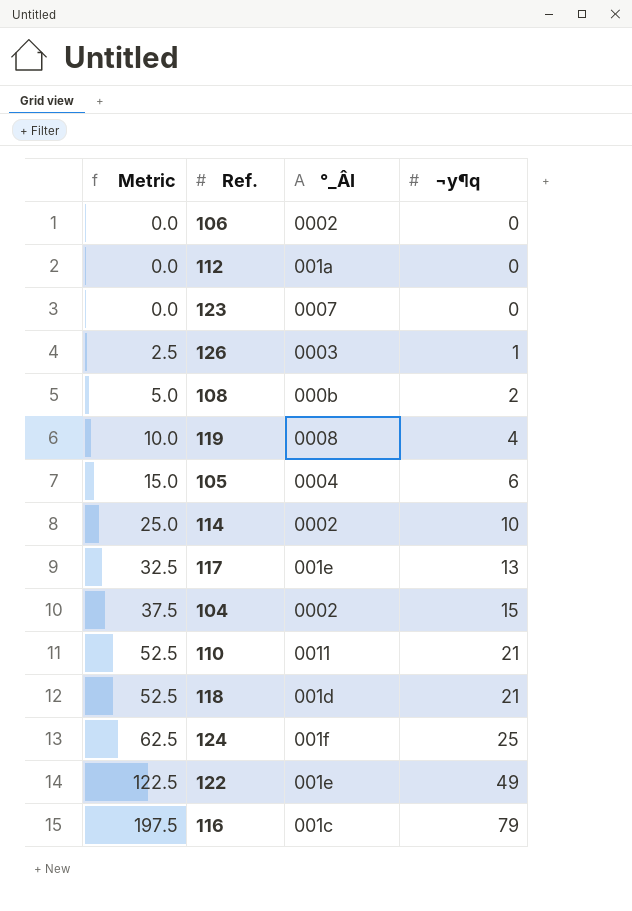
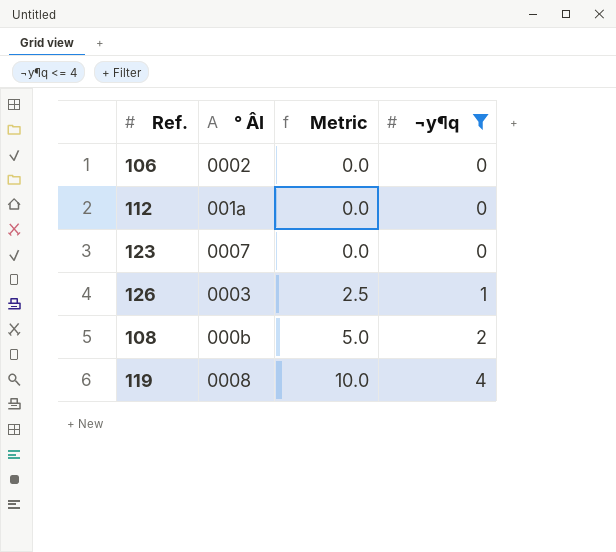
filter: none -> ¬y¶q <= 4
column name: °_ÂI -> ° ÂI
column Metric | position: 1 -> 3

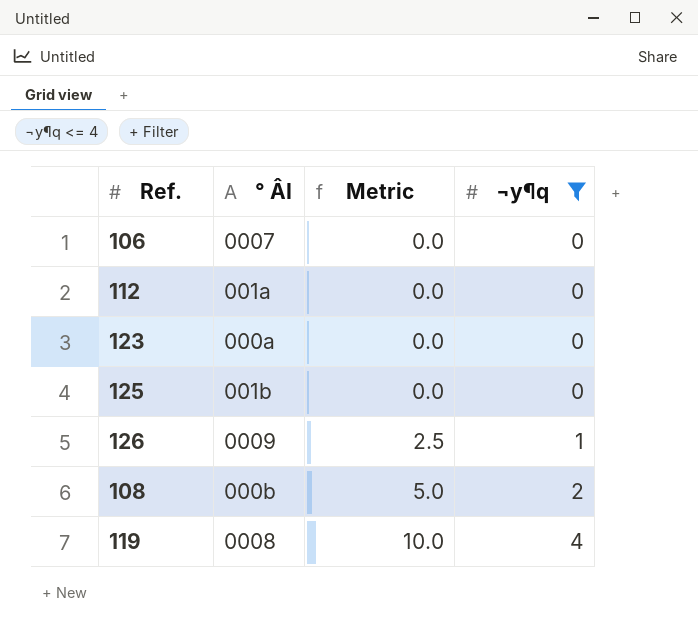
106 | ° ÂI: 0002 -> 0007
123 | ° ÂI: 0007 -> 000a
row 125: none -> 001b | 0.0 | 0
126 | ° ÂI: 0003 -> 0009

